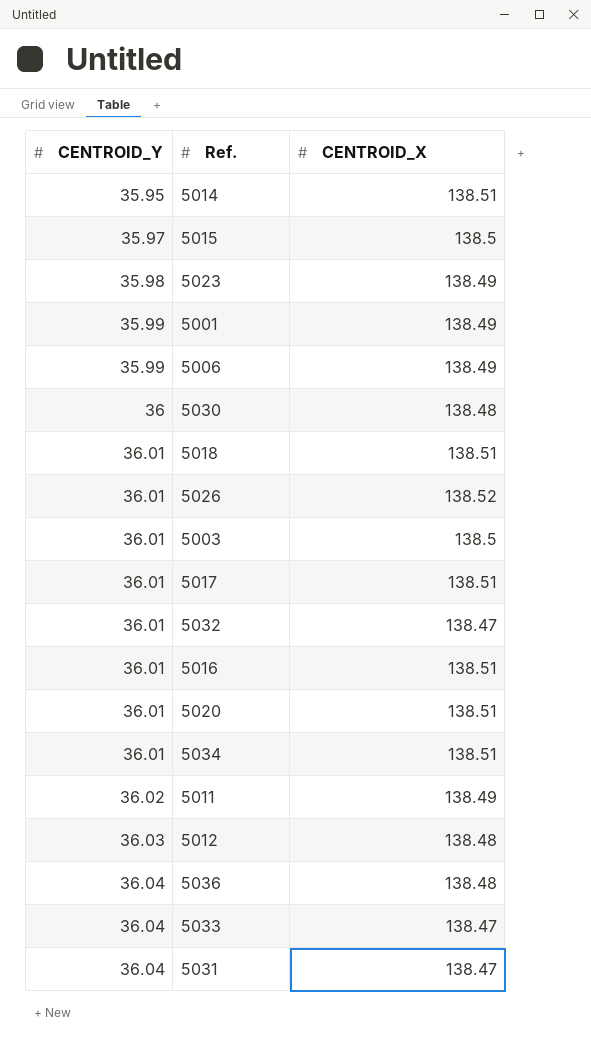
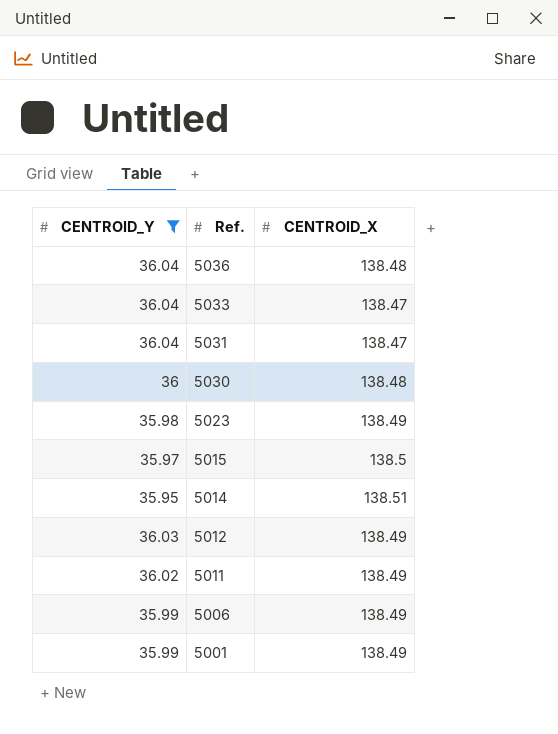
filter: none -> CENTROID_Y != 36.01
row order: CENTROID_Y ascending -> Ref. descending
5012 | CENTROID_X: 138.48 -> 138.49

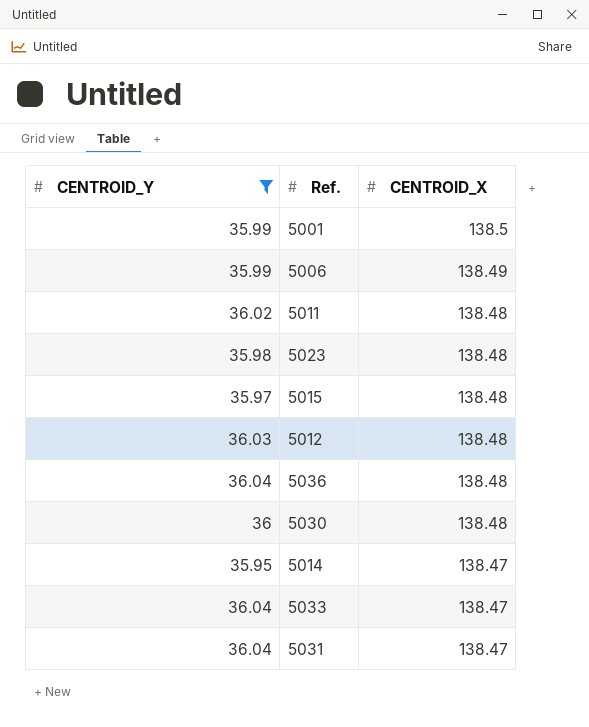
row order: Ref. descending -> CENTROID_X descending
5001 | CENTROID_X: 138.49 -> 138.5
5011 | CENTROID_X: 138.49 -> 138.48
5023 | CENTROID_X: 138.49 -> 138.48
5015 | CENTROID_X: 138.5 -> 138.48
5012 | CENTROID_X: 138.49 -> 138.48
5014 | CENTROID_X: 138.51 -> 138.47

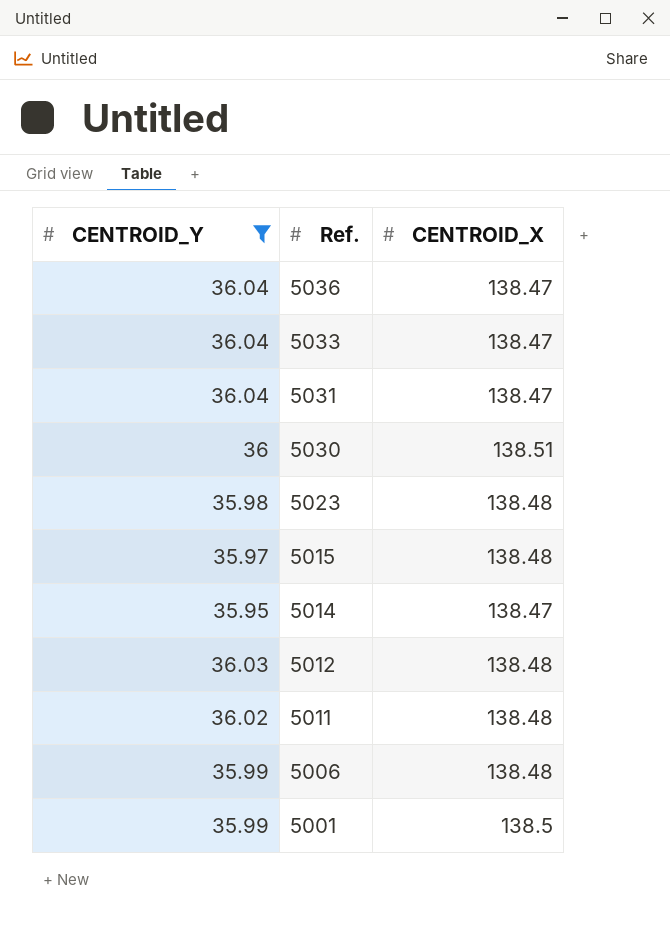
row order: CENTROID_X descending -> Ref. descending
5036 | CENTROID_X: 138.48 -> 138.47
5030 | CENTROID_X: 138.48 -> 138.51
5006 | CENTROID_X: 138.49 -> 138.48

